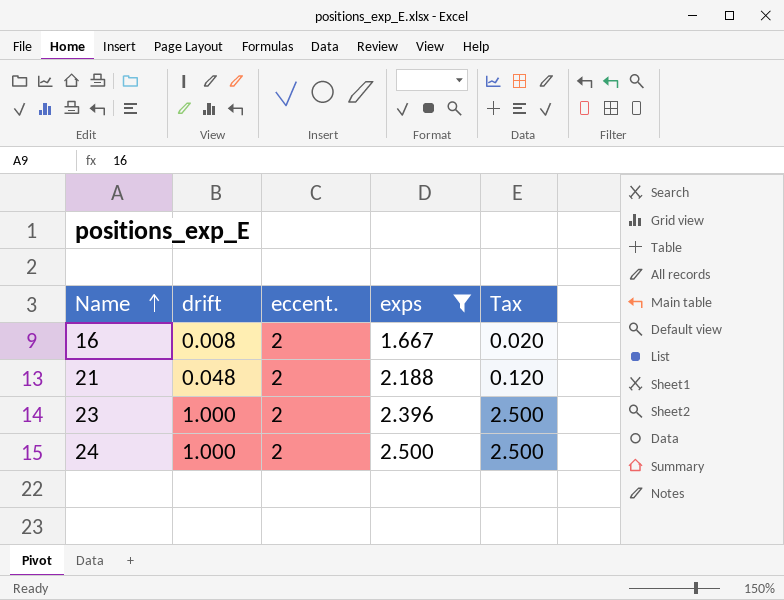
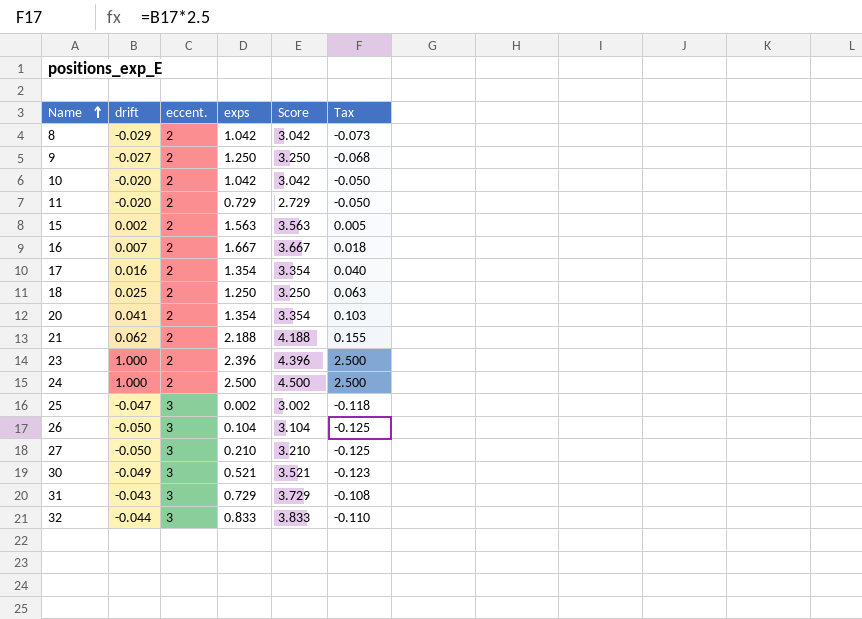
filter: exps >= 1.667 -> none
column Score | formula: none -> [eccent.] + [exps]
16 | drift: 0.008 -> 0.007
16 | Tax: 0.020 -> 0.018
21 | drift: 0.048 -> 0.062
21 | Tax: 0.120 -> 0.155

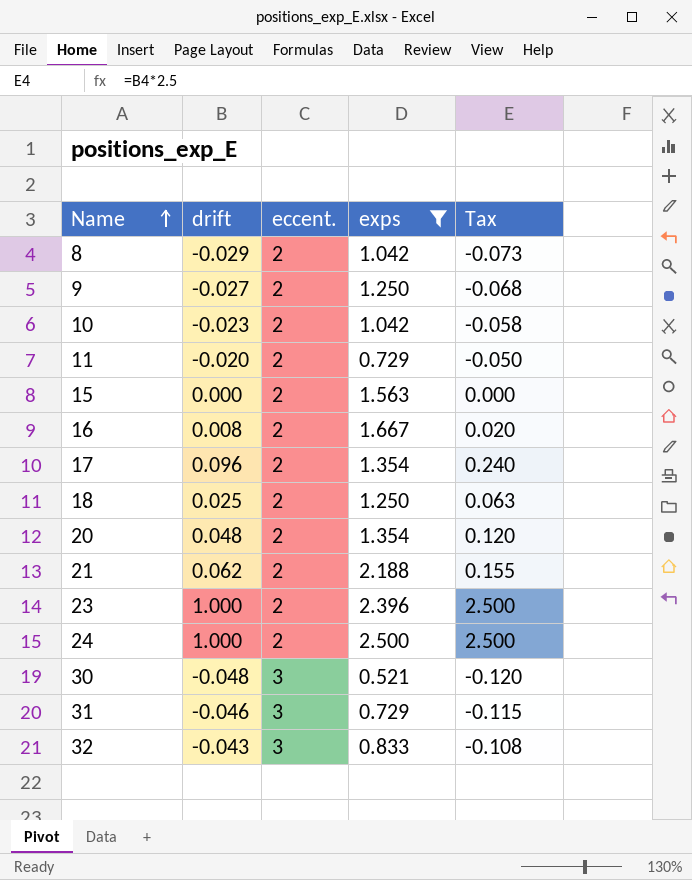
filter: none -> exps >= 0.521
column Score | formula: [eccent.] + [exps] -> none
10 | drift: -0.020 -> -0.023
10 | Tax: -0.050 -> -0.058
15 | drift: 0.002 -> 0.000
15 | Tax: 0.005 -> 0.000
16 | drift: 0.007 -> 0.008
16 | Tax: 0.018 -> 0.020
17 | drift: 0.016 -> 0.096
17 | Tax: 0.040 -> 0.240
20 | drift: 0.041 -> 0.048
20 | Tax: 0.103 -> 0.120
30 | drift: -0.049 -> -0.048
30 | Tax: -0.123 -> -0.120
31 | drift: -0.043 -> -0.046
31 | Tax: -0.108 -> -0.115
32 | drift: -0.044 -> -0.043
32 | Tax: -0.110 -> -0.108

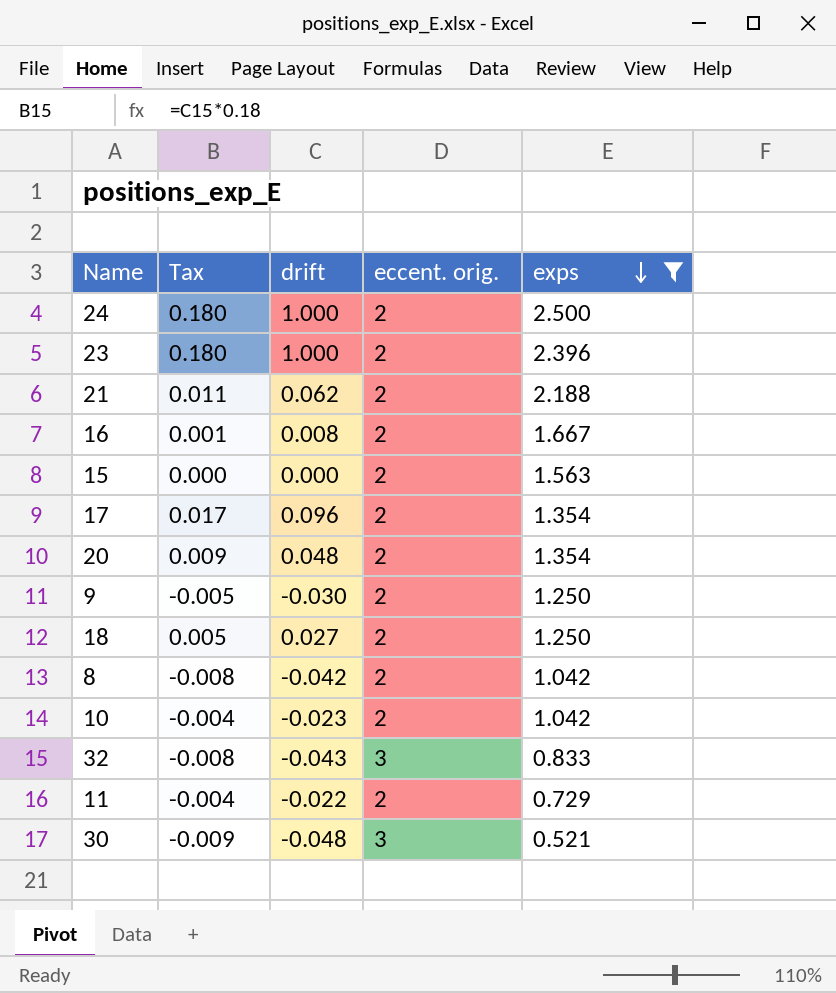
row order: Name ascending -> exps descending
column Tax | formula: [drift] * 2.5 -> [drift] * 0.18
column Tax | position: 5 -> 2
column name: eccent. -> eccent. orig.
row 31: -0.046 | 3 | 0.729 | -0.115 -> none
9 | drift: -0.027 -> -0.030
18 | drift: 0.025 -> 0.027
8 | drift: -0.029 -> -0.042
11 | drift: -0.020 -> -0.022

